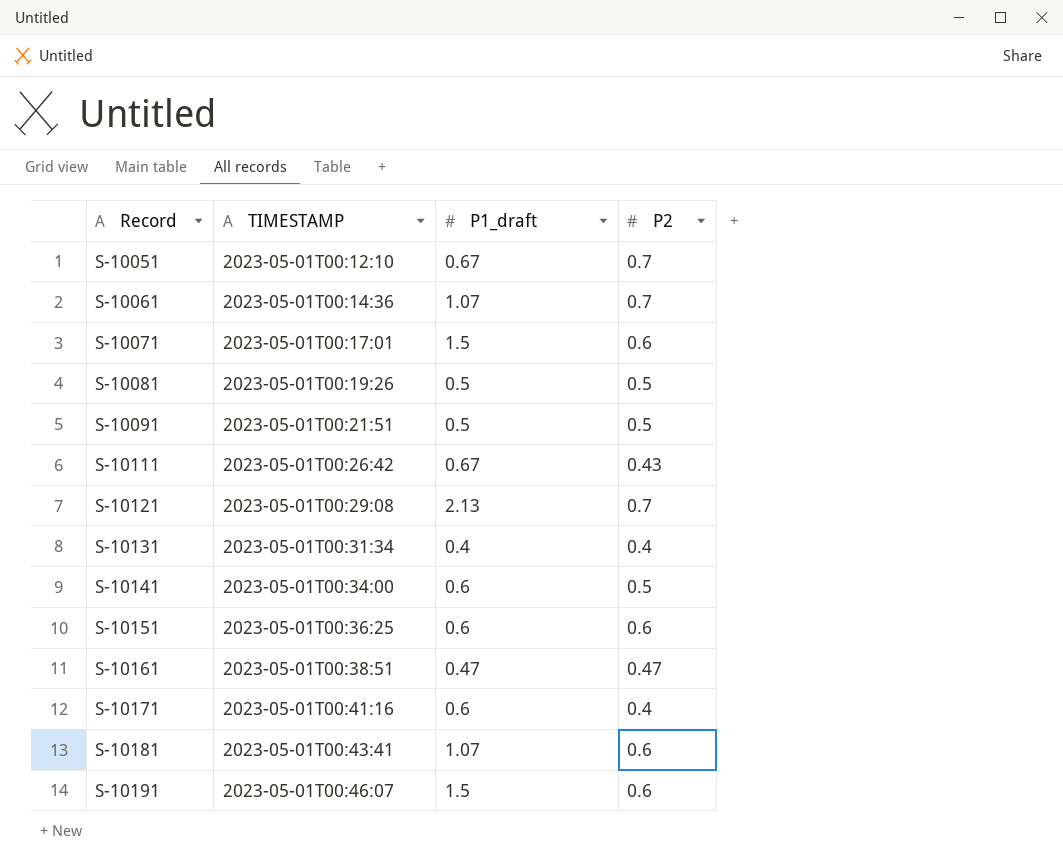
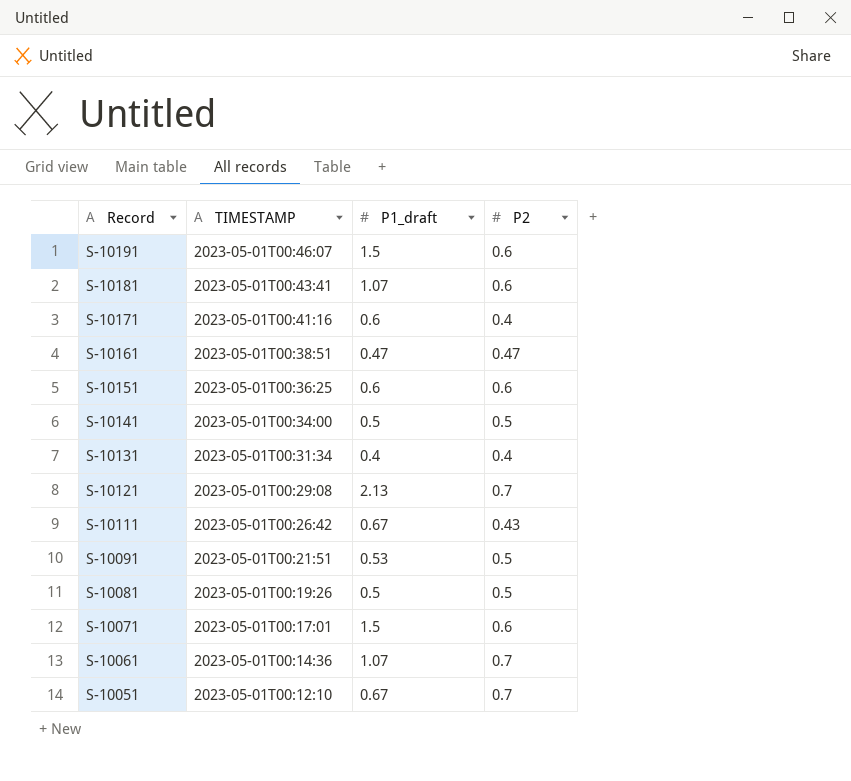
row order: Record ascending -> Record descending
S-10141 | P1_draft: 0.6 -> 0.5
S-10091 | P1_draft: 0.5 -> 0.53

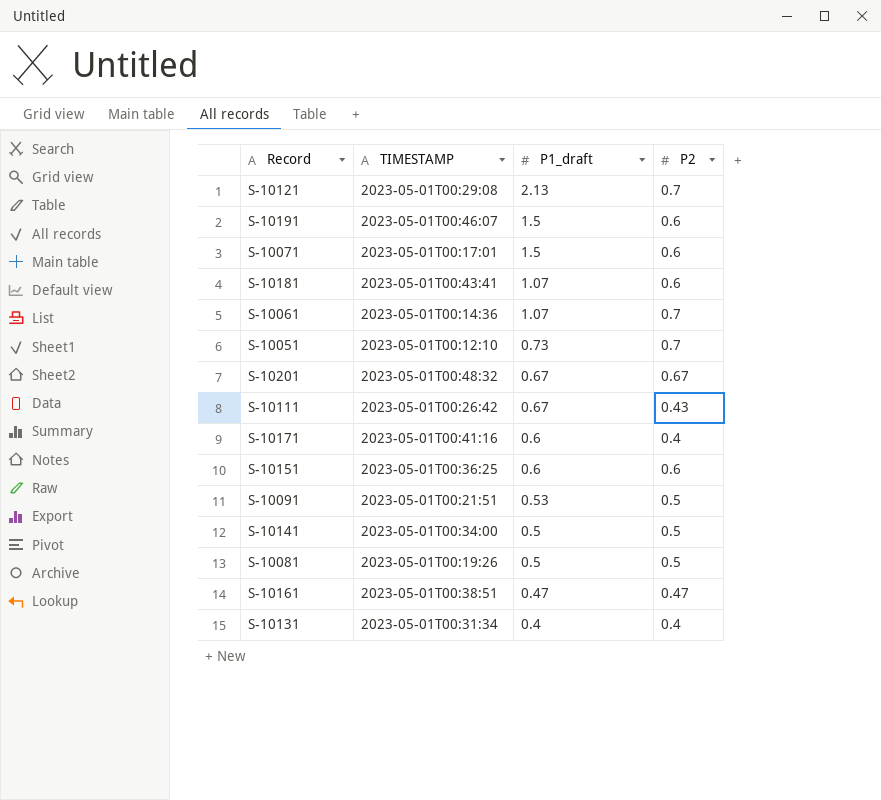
row order: Record descending -> P1_draft descending
S-10051 | P1_draft: 0.67 -> 0.73
row S-10201: none -> 2023-05-01T00:48:32 | 0.67 | 0.67

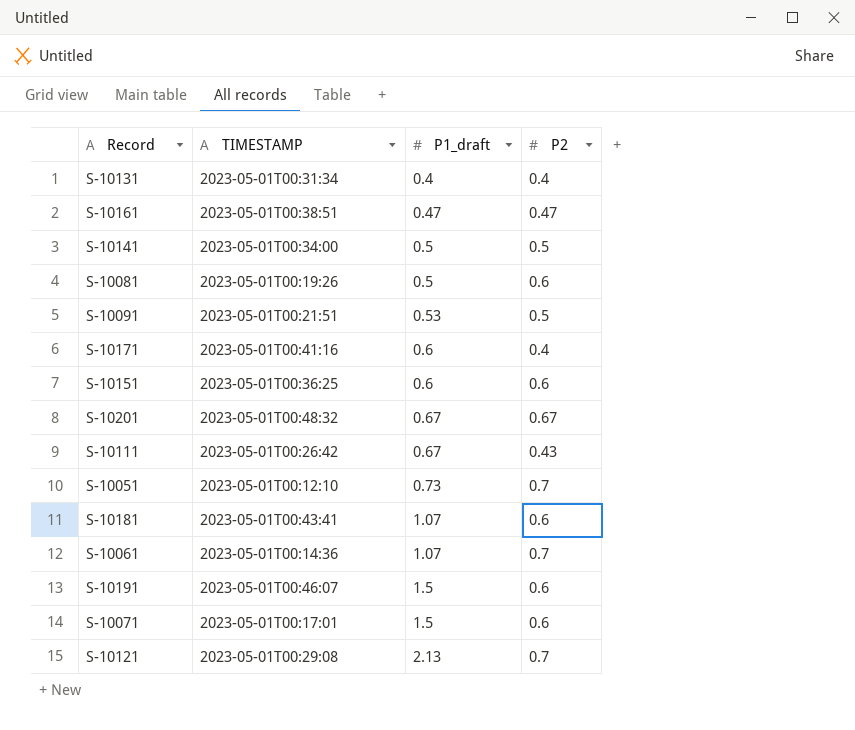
row order: P1_draft descending -> P1_draft ascending
S-10081 | P2: 0.5 -> 0.6

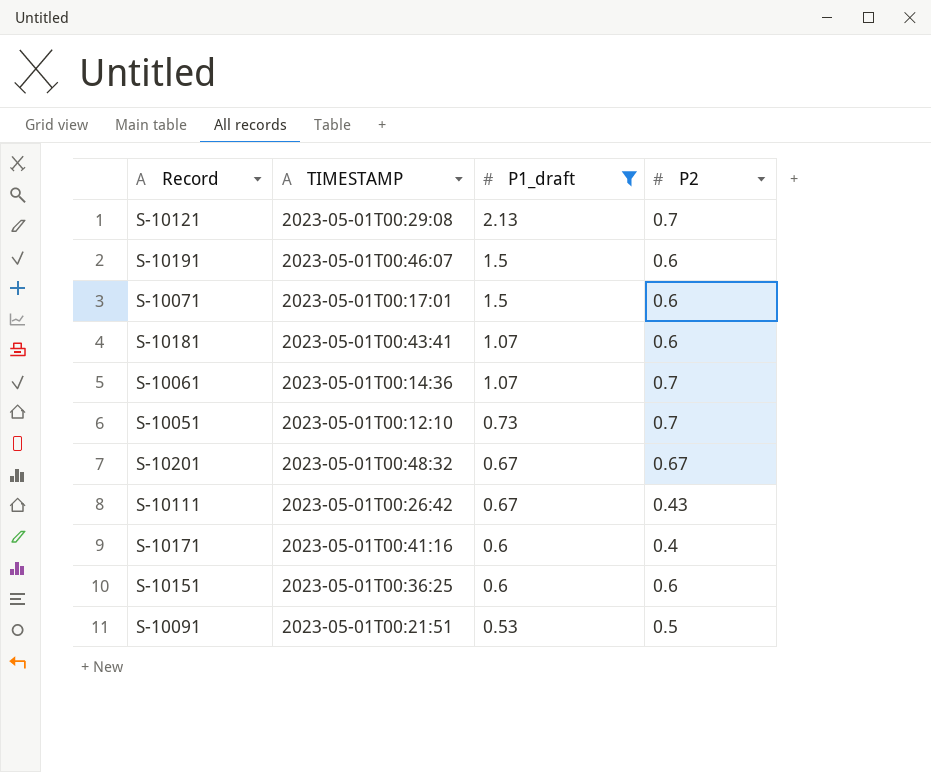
filter: none -> P1_draft >= 0.53
row order: P1_draft ascending -> P1_draft descending

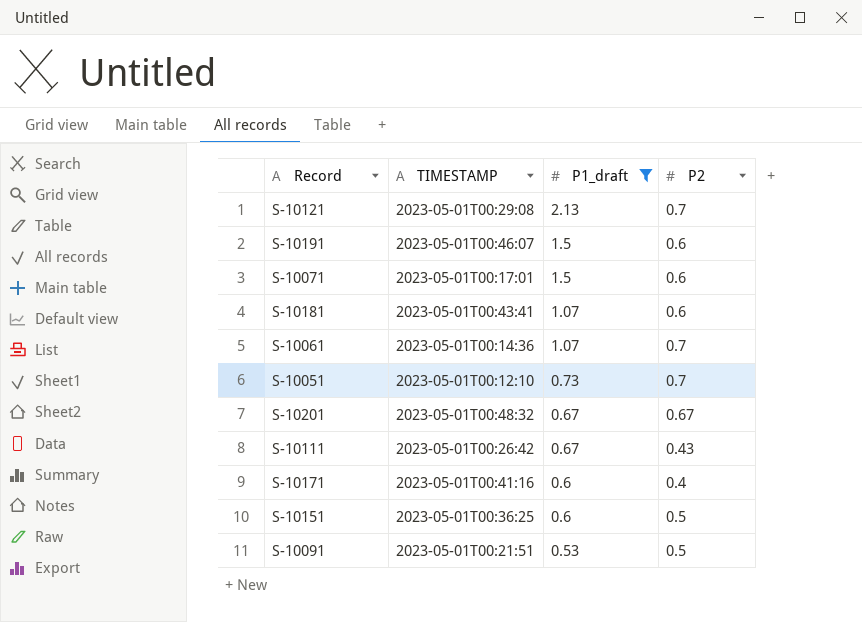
S-10151 | P2: 0.6 -> 0.5

